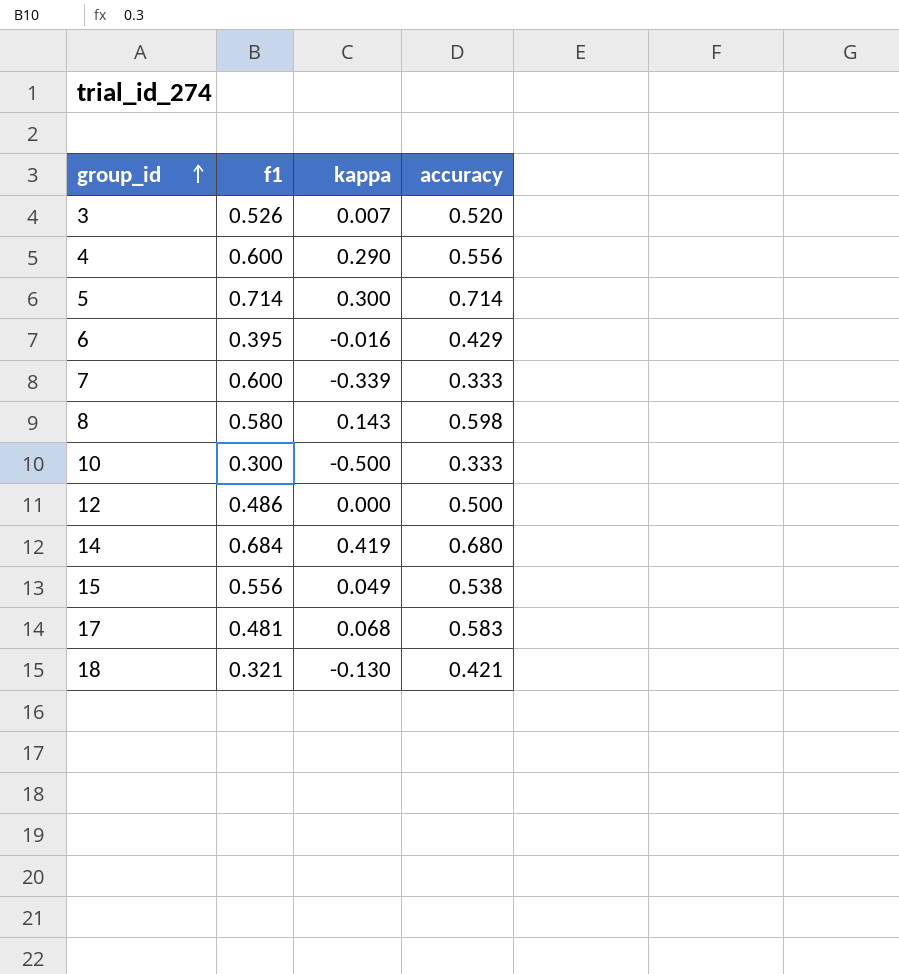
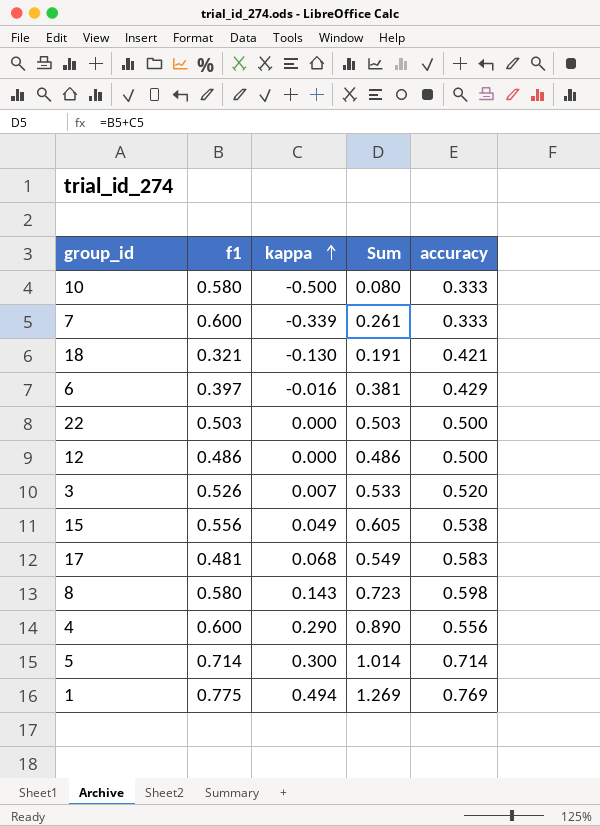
row order: group_id ascending -> kappa ascending
column Sum | formula: none -> [f1] + [kappa]
row 14: 0.684 | 0.419 | 0.680 -> none
10 | f1: 0.300 -> 0.580
6 | f1: 0.395 -> 0.397
row 22: none -> 0.503 | 0.000 | 0.503 | 0.500
row 1: none -> 0.775 | 0.494 | 1.269 | 0.769

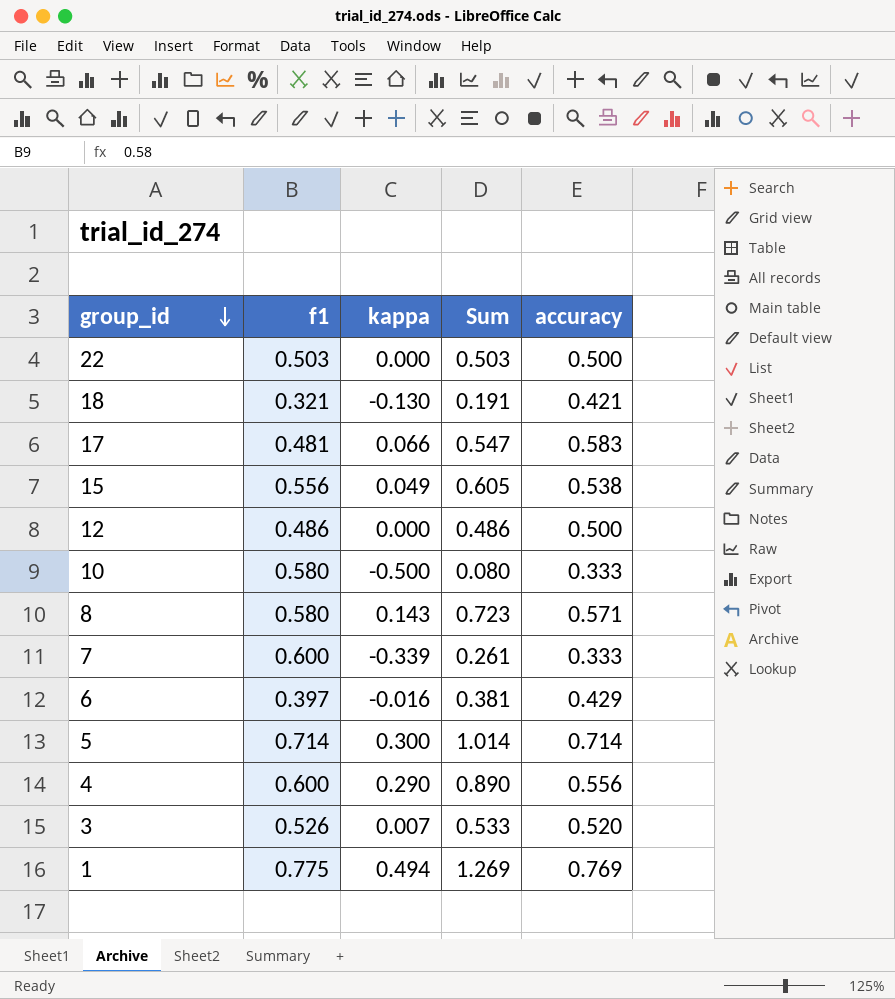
row order: kappa ascending -> group_id descending
17 | kappa: 0.068 -> 0.066
17 | Sum: 0.549 -> 0.547
8 | accuracy: 0.598 -> 0.571

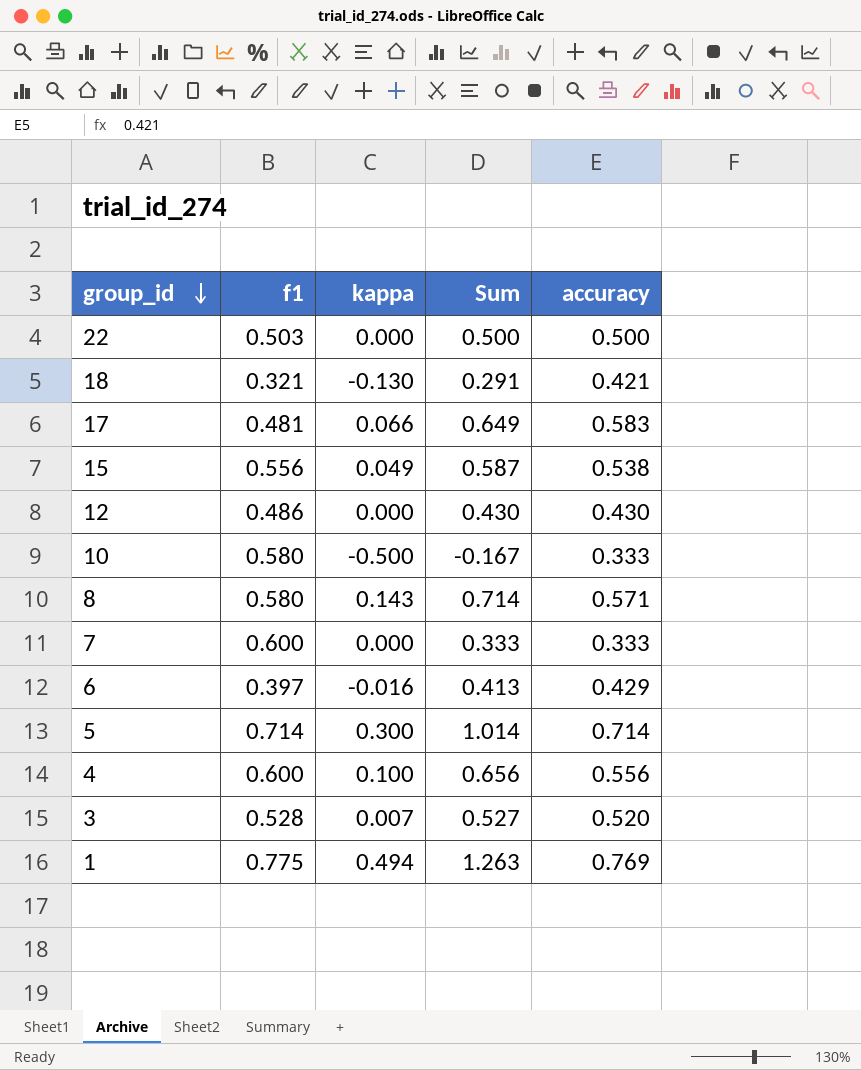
column Sum | formula: [f1] + [kappa] -> [kappa] + [accuracy]
12 | accuracy: 0.500 -> 0.430
7 | kappa: -0.339 -> 0.000
4 | kappa: 0.290 -> 0.100
3 | f1: 0.526 -> 0.528

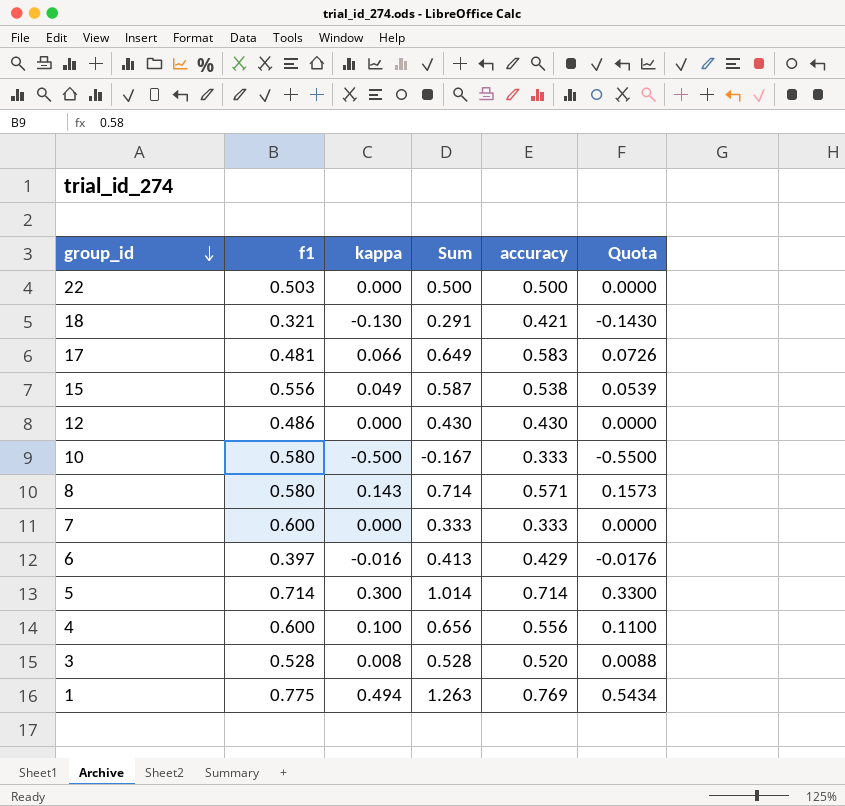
column Quota | formula: none -> [kappa] * 1.1
3 | kappa: 0.007 -> 0.008
3 | Sum: 0.527 -> 0.528

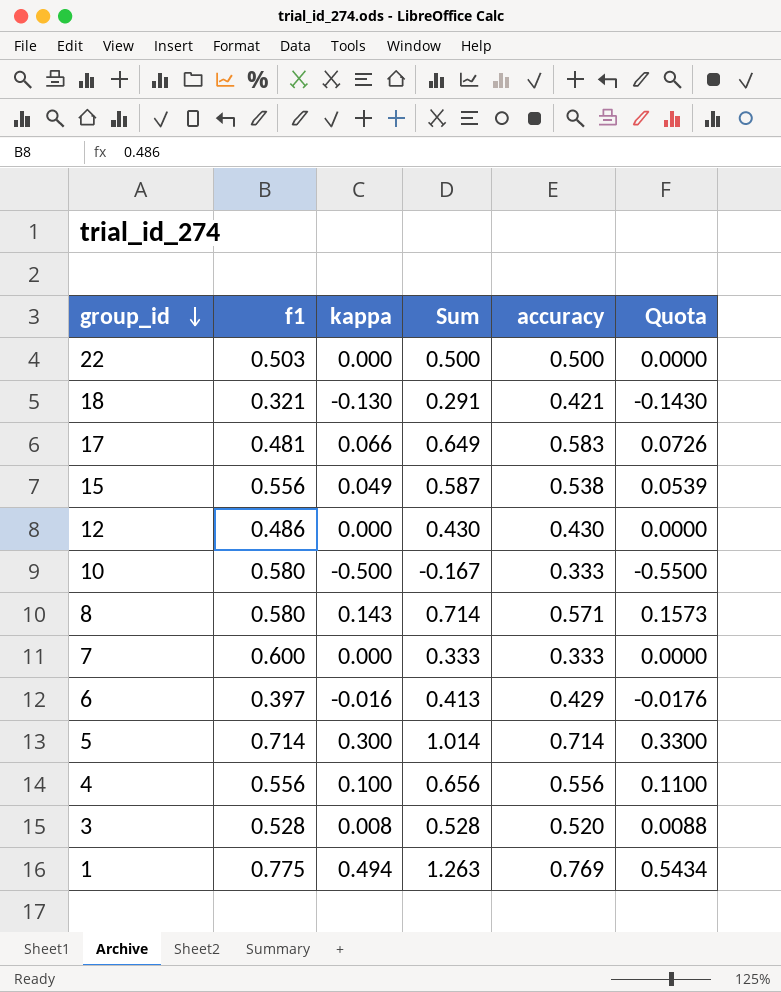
4 | f1: 0.600 -> 0.556

